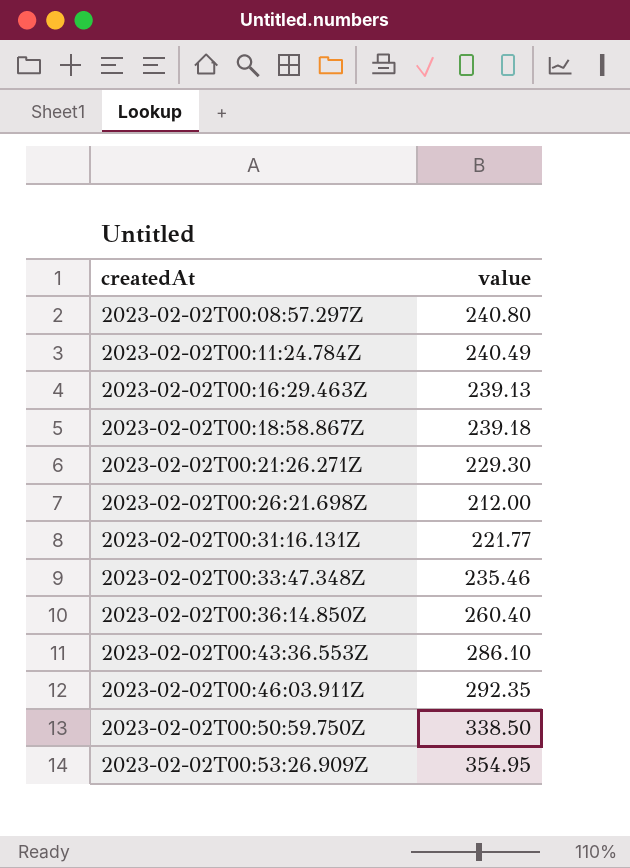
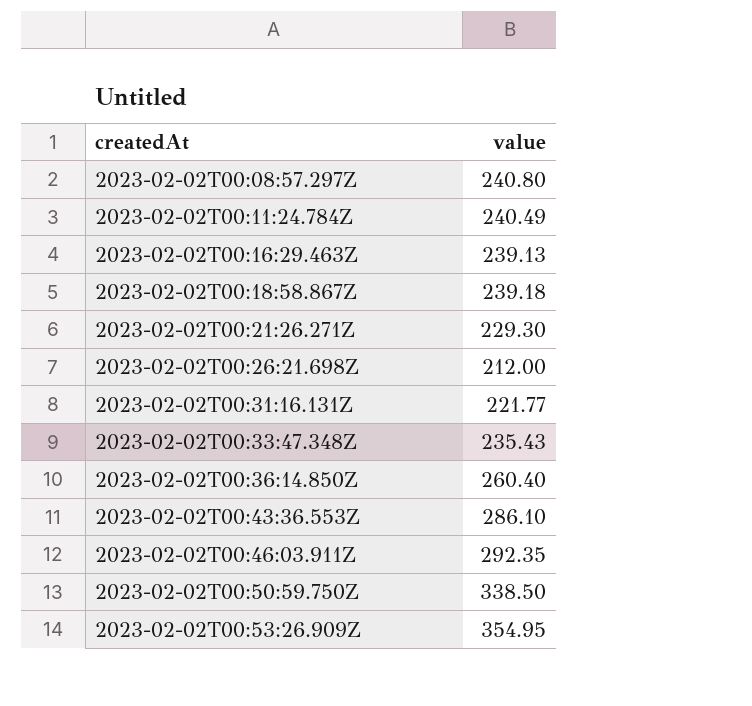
2023-02-02T00:33:47.348Z | value: 235.46 -> 235.43

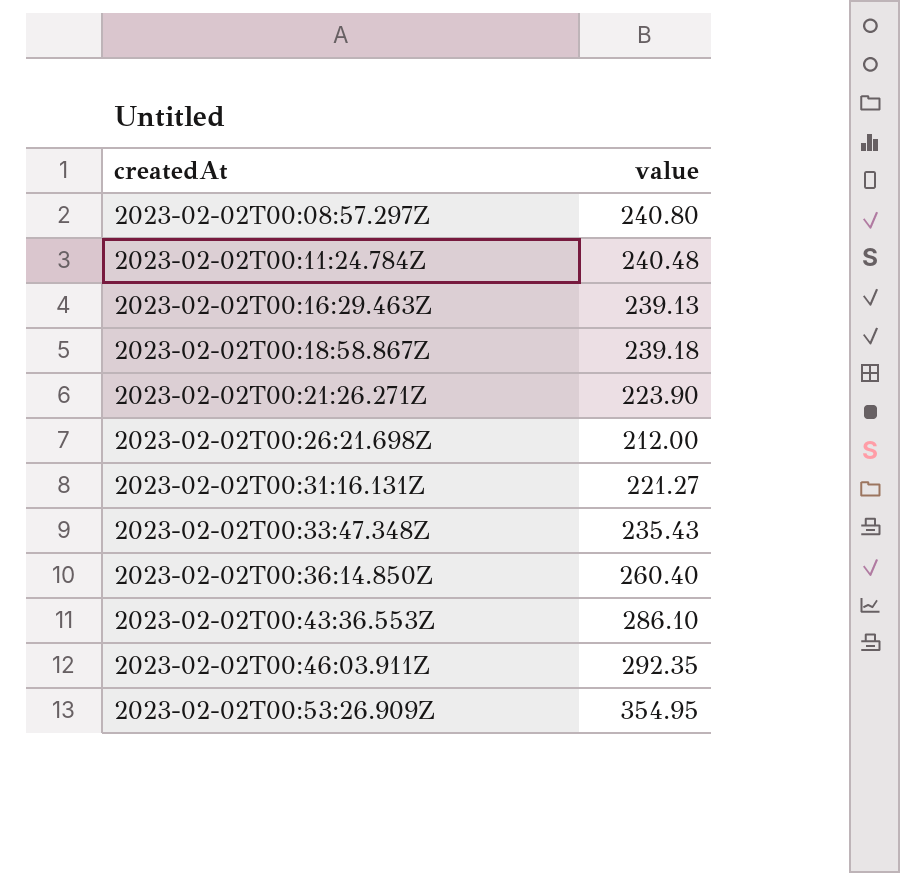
row 2023-02-02T00:50:59.750Z: 338.50 -> none
2023-02-02T00:11:24.784Z | value: 240.49 -> 240.48
2023-02-02T00:21:26.271Z | value: 229.30 -> 223.90
2023-02-02T00:31:16.131Z | value: 221.77 -> 221.27

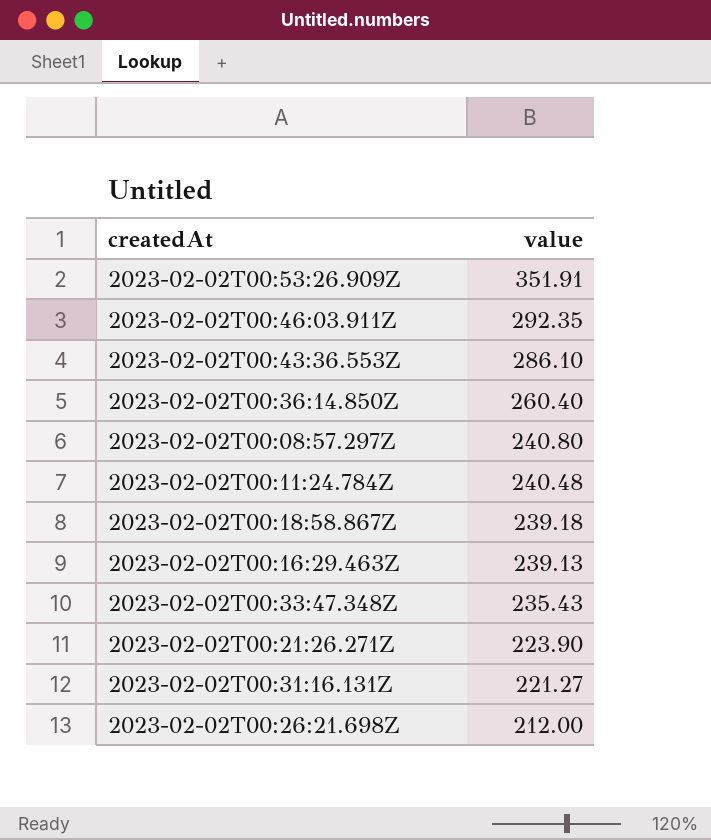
row order: createdAt ascending -> value descending
2023-02-02T00:53:26.909Z | value: 354.95 -> 351.91

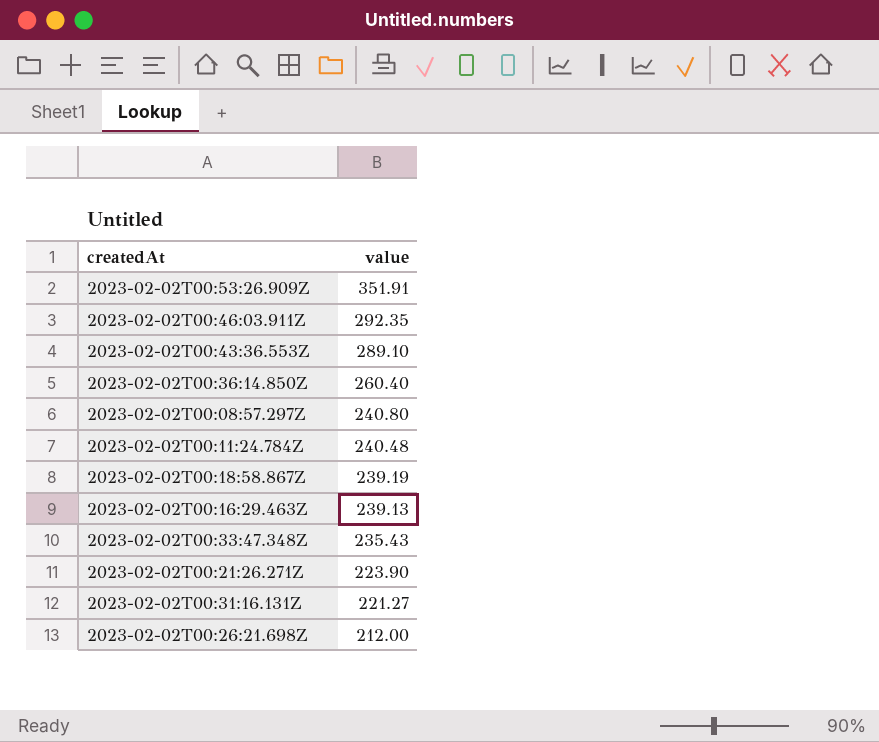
2023-02-02T00:43:36.553Z | value: 286.10 -> 289.10
2023-02-02T00:18:58.867Z | value: 239.18 -> 239.19

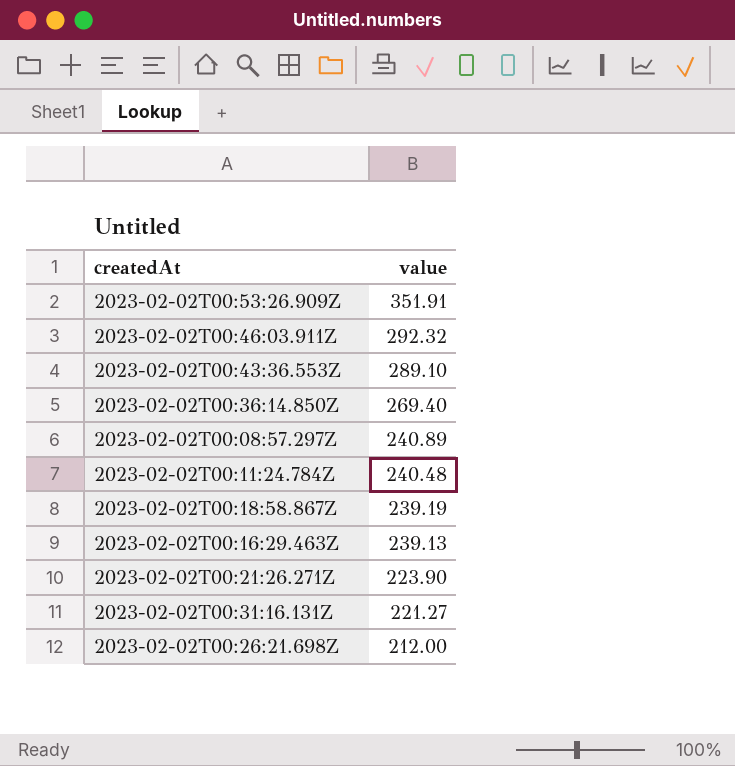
row 2023-02-02T00:33:47.348Z: 235.43 -> none
2023-02-02T00:46:03.911Z | value: 292.35 -> 292.32
2023-02-02T00:36:14.850Z | value: 260.40 -> 269.40
2023-02-02T00:08:57.297Z | value: 240.80 -> 240.89

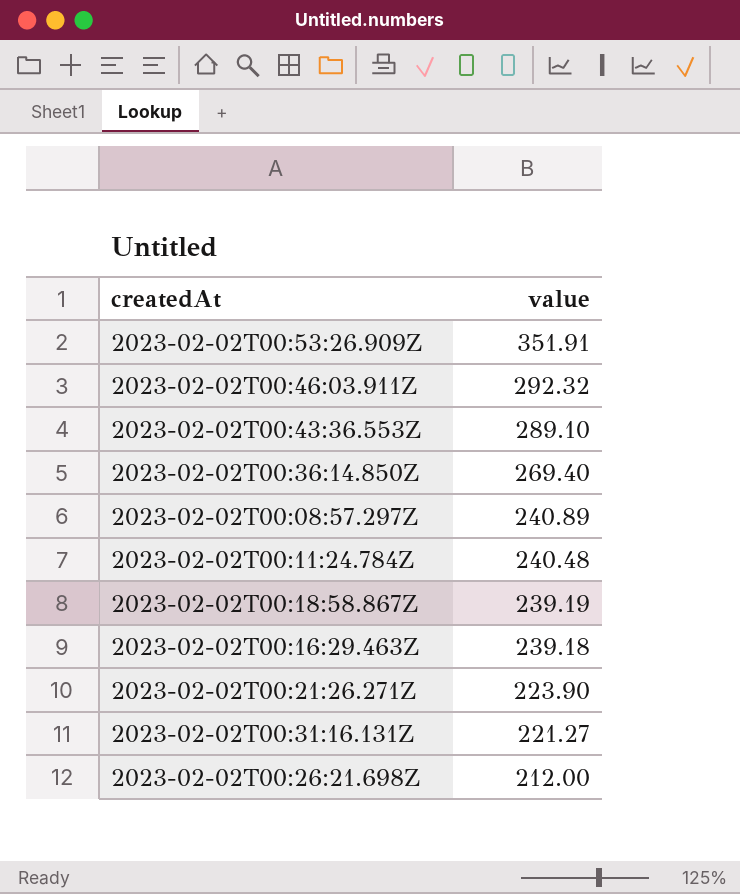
2023-02-02T00:16:29.463Z | value: 239.13 -> 239.18

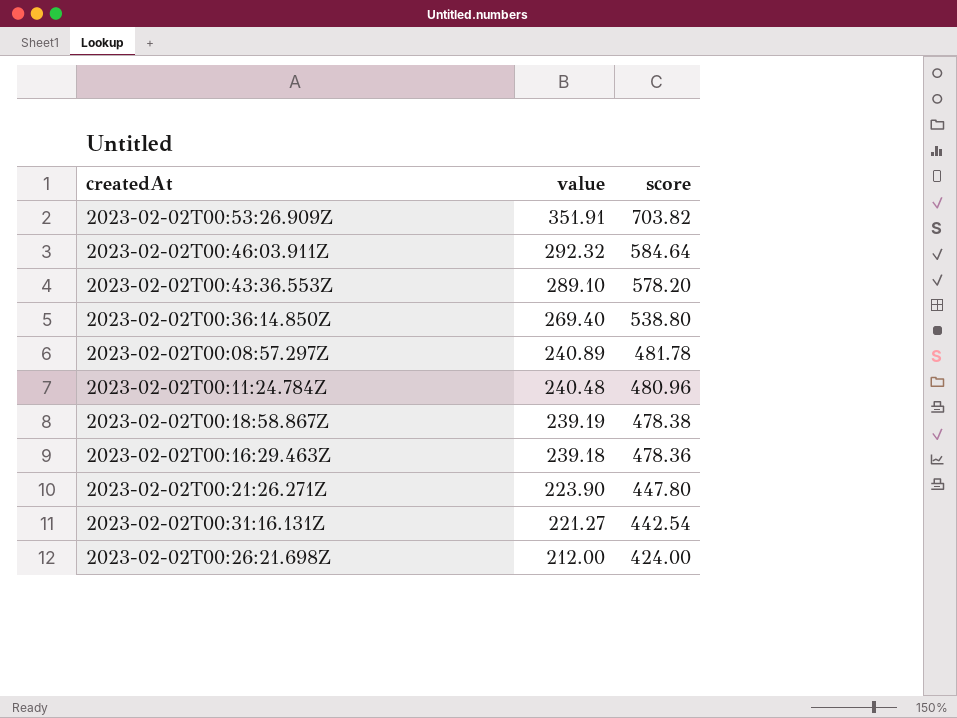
column score | formula: none -> [value] * 2

